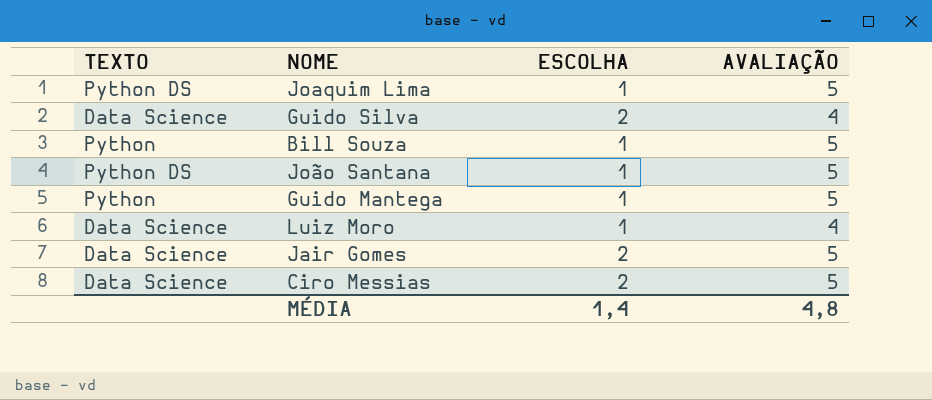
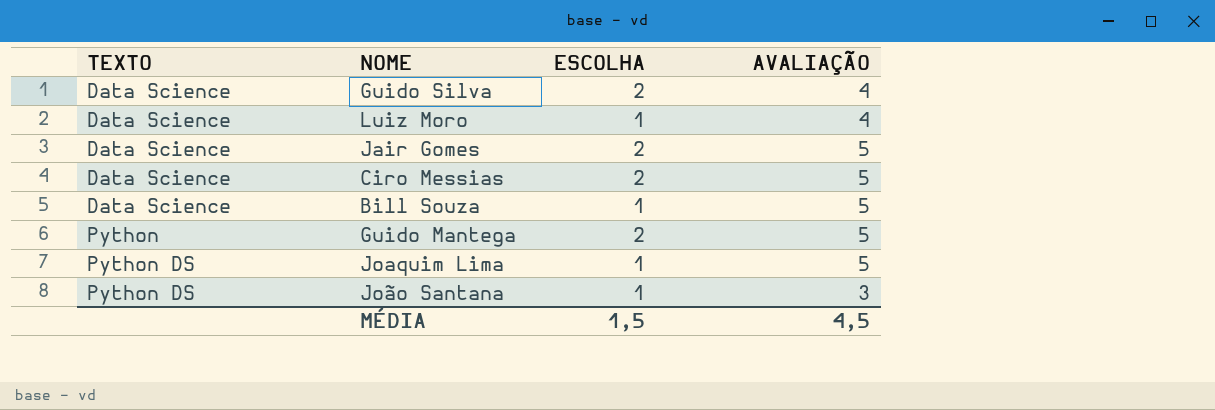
row order: none -> TEXTO ascending
Bill Souza | TEXTO: Python -> Data Science
Guido Mantega | ESCOLHA: 1 -> 2
João Santana | AVALIAÇÃO: 5 -> 3
MÉDIA | ESCOLHA: 1,4 -> 1,5
MÉDIA | AVALIAÇÃO: 4,8 -> 4,5

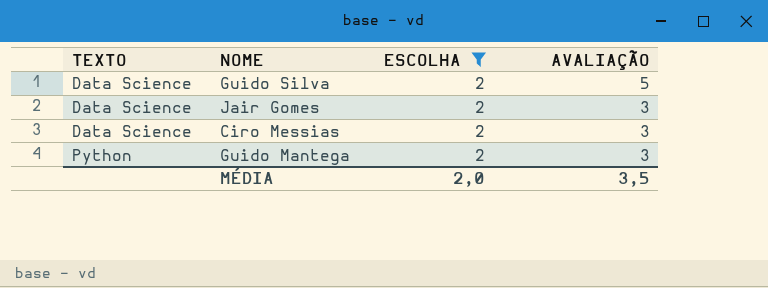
filter: none -> ESCOLHA = 2
Guido Silva | AVALIAÇÃO: 4 -> 5
Jair Gomes | AVALIAÇÃO: 5 -> 3
Ciro Messias | AVALIAÇÃO: 5 -> 3
Guido Mantega | AVALIAÇÃO: 5 -> 3
MÉDIA | ESCOLHA: 1,5 -> 2,0
MÉDIA | AVALIAÇÃO: 4,5 -> 3,5

